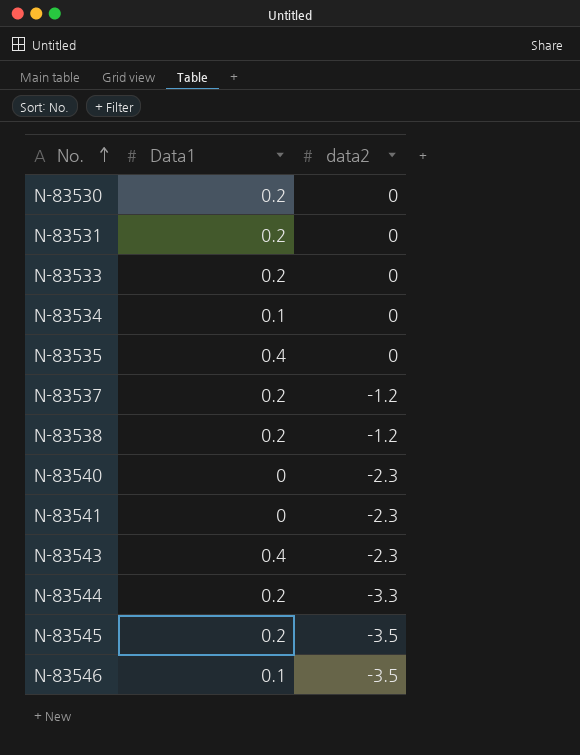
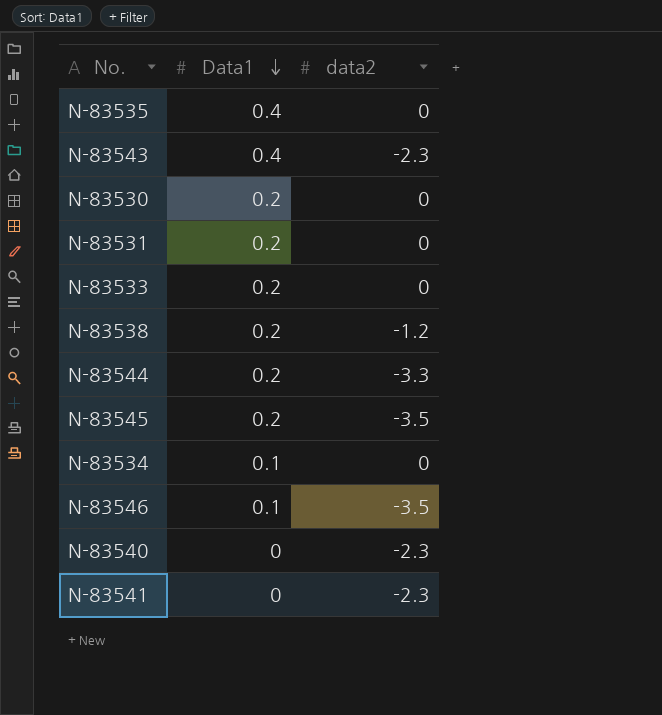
row order: No. ascending -> Data1 descending
row N-83537: 0.2 | -1.2 -> none

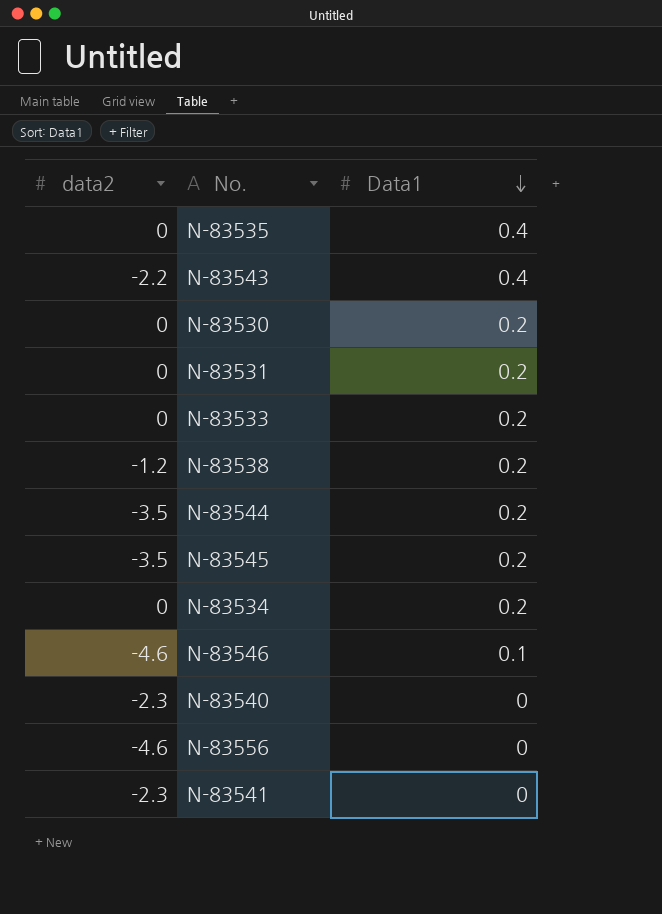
column data2 | position: 3 -> 1
N-83543 | data2: -2.3 -> -2.2
N-83544 | data2: -3.3 -> -3.5
N-83534 | Data1: 0.1 -> 0.2
N-83546 | data2: -3.5 -> -4.6
row N-83556: none -> -4.6 | 0

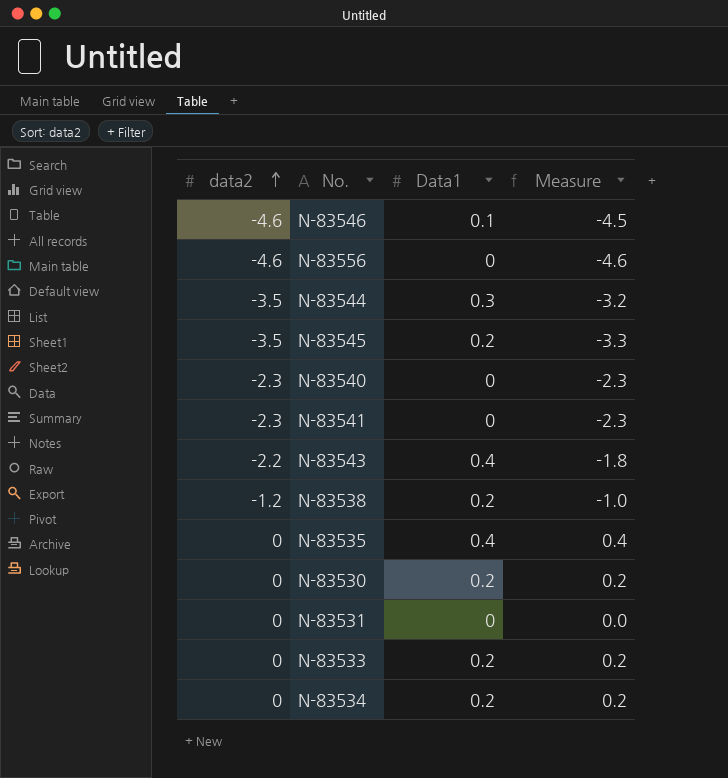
row order: Data1 descending -> data2 ascending
column Measure | formula: none -> [data2] + [Data1]
N-83544 | Data1: 0.2 -> 0.3
N-83531 | Data1: 0.2 -> 0

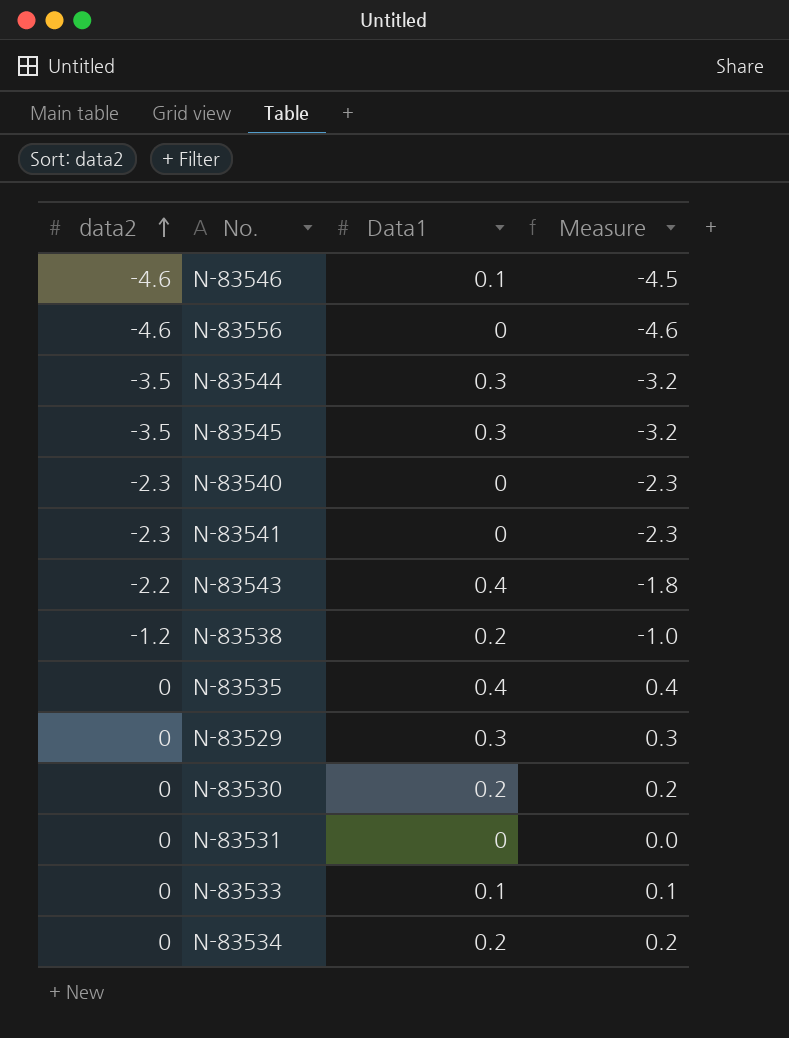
N-83545 | Data1: 0.2 -> 0.3
N-83545 | Measure: -3.3 -> -3.2
row N-83529: none -> 0 | 0.3 | 0.3
N-83533 | Data1: 0.2 -> 0.1
N-83533 | Measure: 0.2 -> 0.1

